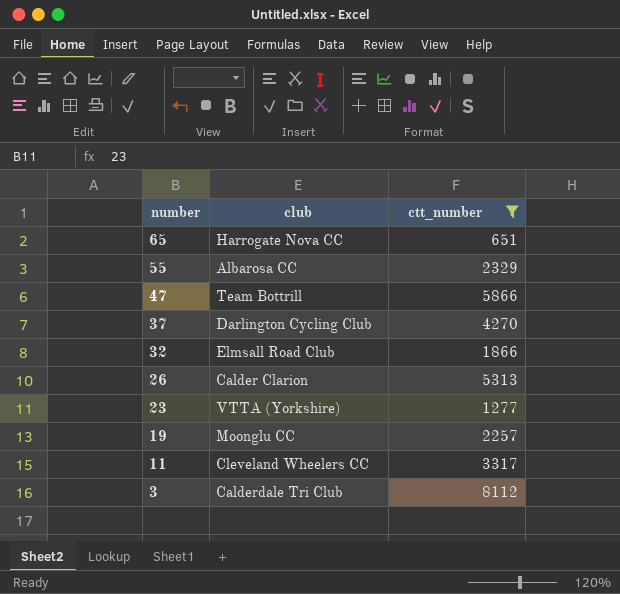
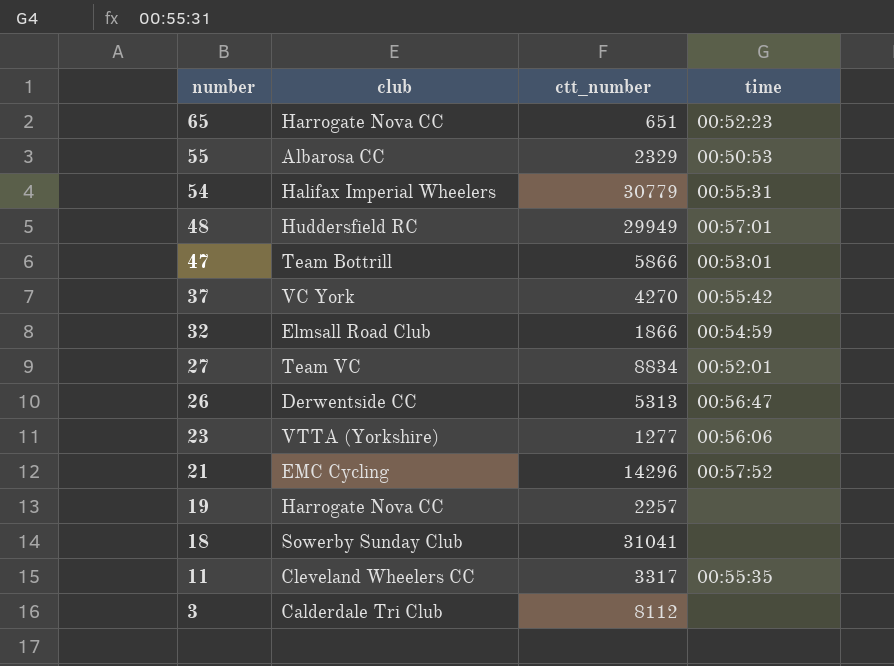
filter: ctt_number <= 8112 -> none
column time | position: none -> 4
37 | club: Darlington Cycling Club -> VC York
26 | club: Calder Clarion -> Derwentside CC
19 | club: Moonglu CC -> Harrogate Nova CC

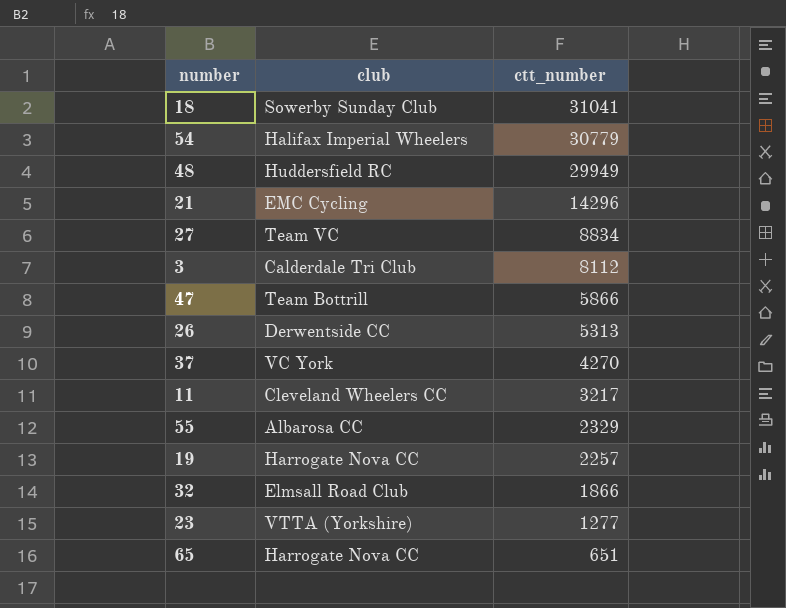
row order: number descending -> ctt_number descending
column time | position: 4 -> none
11 | ctt_number: 3317 -> 3217

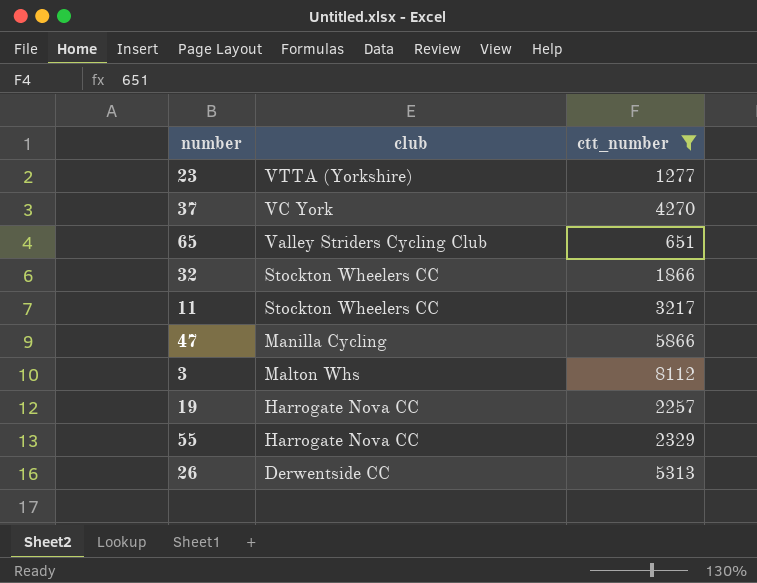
filter: none -> ctt_number <= 8112
row order: ctt_number descending -> club descending
65 | club: Harrogate Nova CC -> Valley Striders Cycling Club
32 | club: Elmsall Road Club -> Stockton Wheelers CC
11 | club: Cleveland Wheelers CC -> Stockton Wheelers CC
47 | club: Team Bottrill -> Manilla Cycling
3 | club: Calderdale Tri Club -> Malton Whs
55 | club: Albarosa CC -> Harrogate Nova CC

